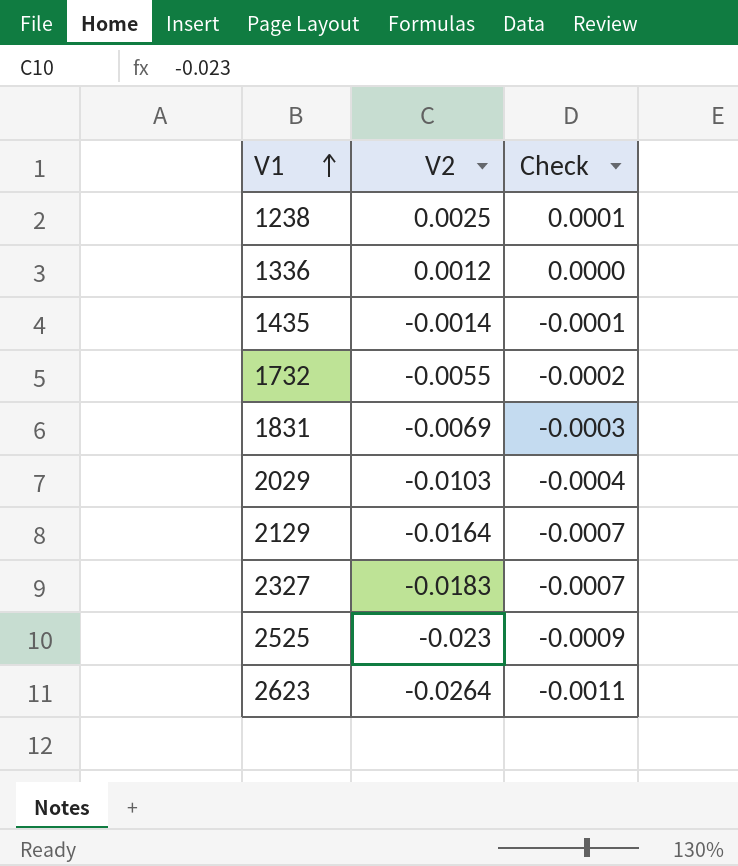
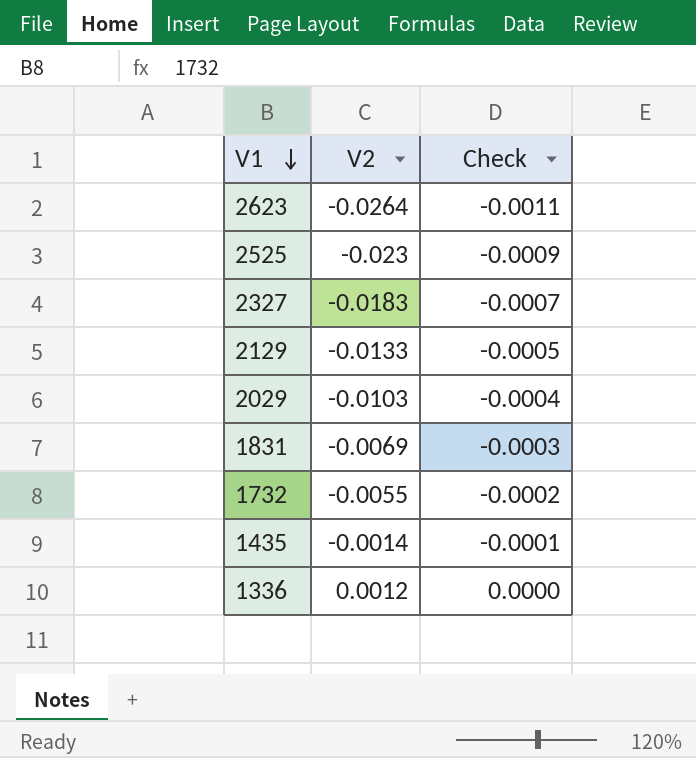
row order: V1 ascending -> V1 descending
row 1238: 0.0025 | 0.0001 -> none
2129 | V2: -0.0164 -> -0.0133
2129 | Check: -0.0007 -> -0.0005

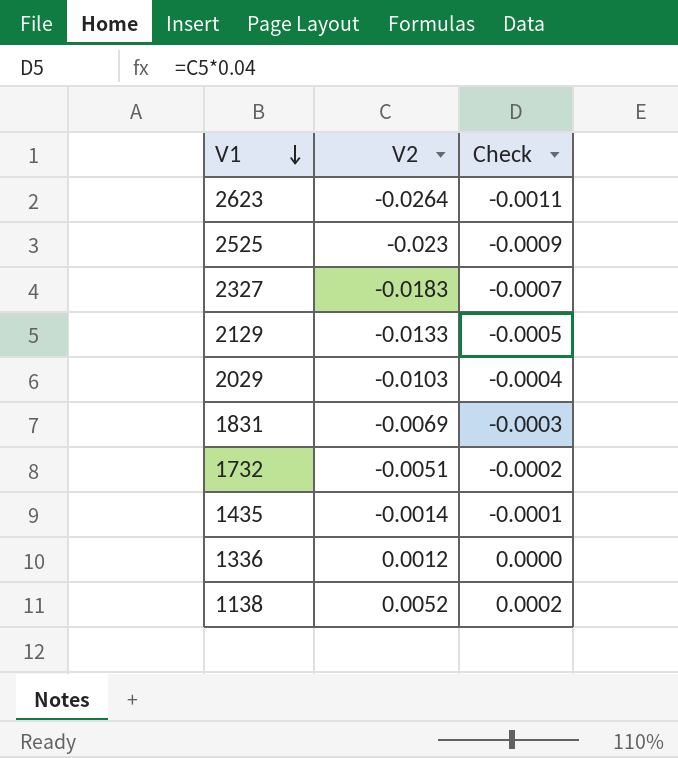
1732 | V2: -0.0055 -> -0.0051
row 1138: none -> 0.0052 | 0.0002

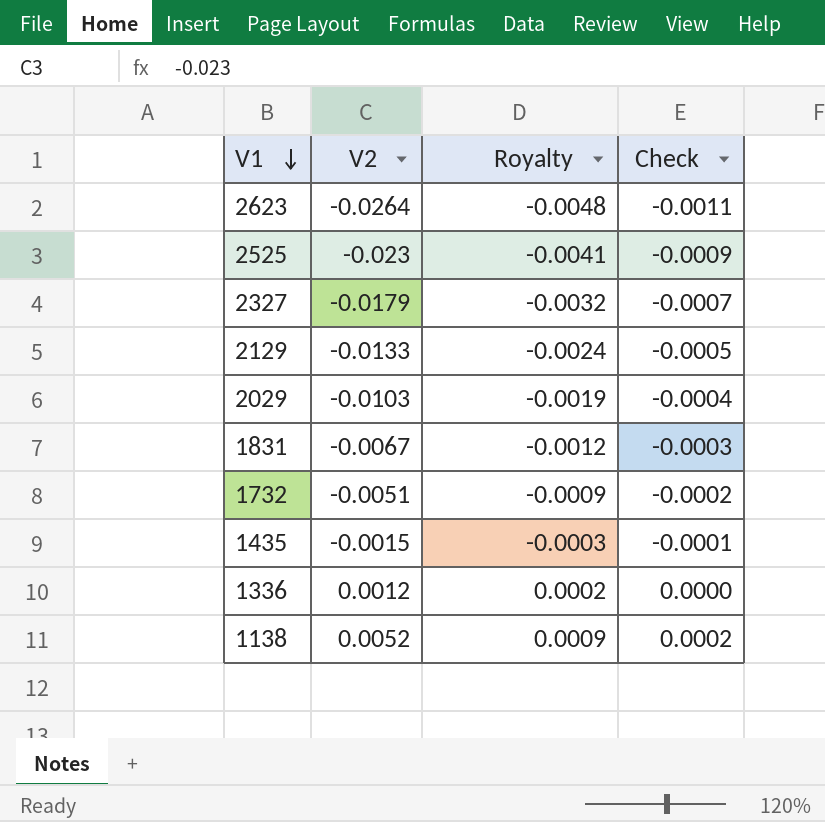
column Royalty | formula: none -> [V2] * 0.18
2327 | V2: -0.0183 -> -0.0179
1831 | V2: -0.0069 -> -0.0067
1435 | V2: -0.0014 -> -0.0015

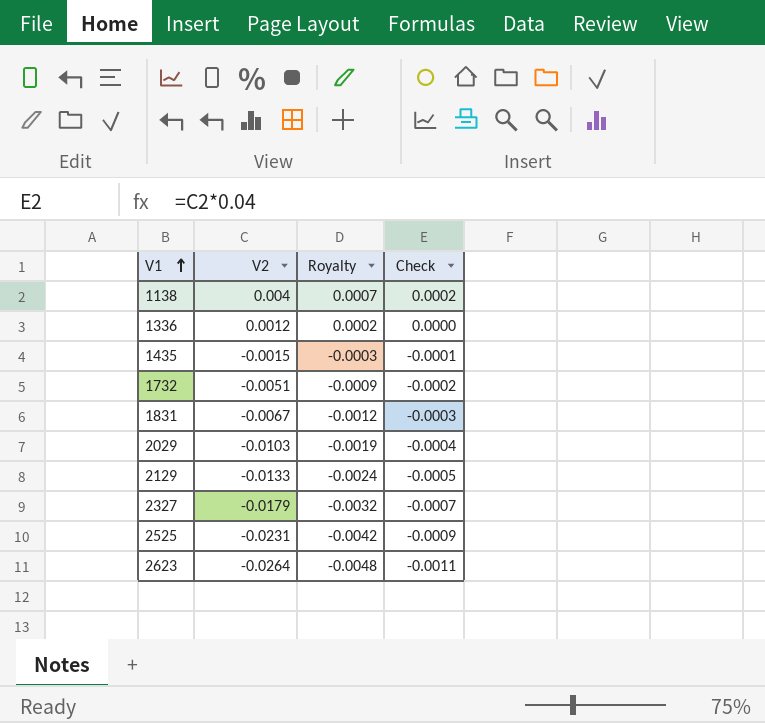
row order: V1 descending -> V1 ascending
1138 | V2: 0.0052 -> 0.004
1138 | Royalty: 0.0009 -> 0.0007
2525 | V2: -0.023 -> -0.0231
2525 | Royalty: -0.0041 -> -0.0042

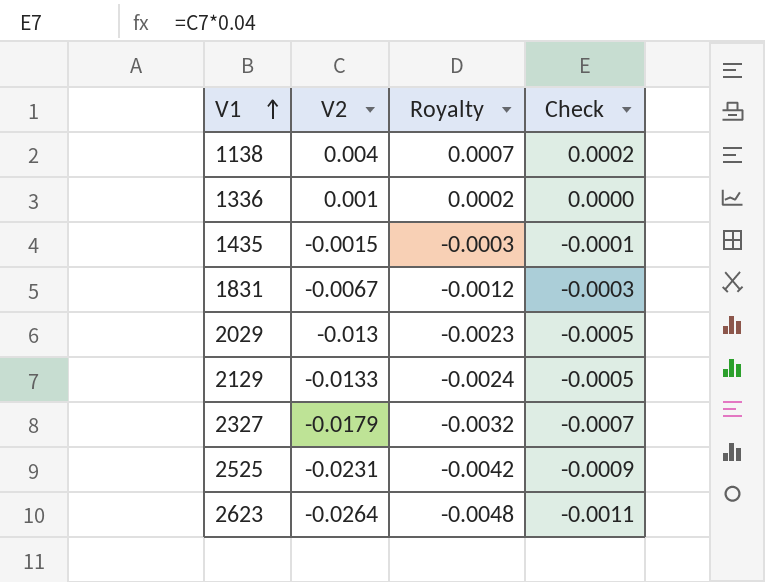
row 1732: -0.0051 | -0.0009 | -0.0002 -> none
1336 | V2: 0.0012 -> 0.001
2029 | V2: -0.0103 -> -0.013
2029 | Royalty: -0.0019 -> -0.0023
2029 | Check: -0.0004 -> -0.0005

